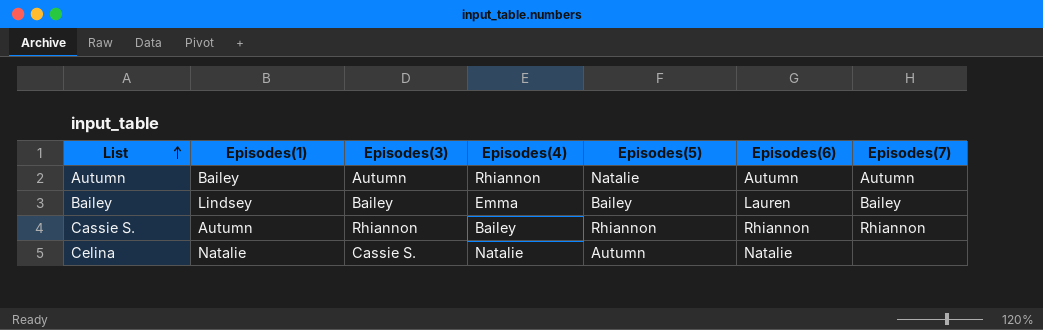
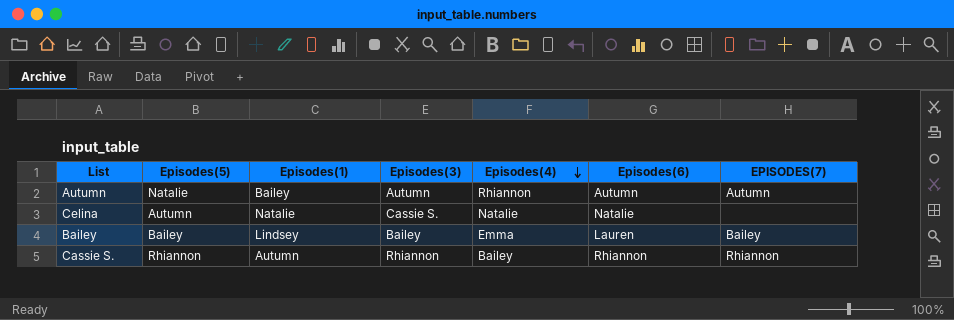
row order: List ascending -> Episodes(4) descending
column Episodes(5) | position: 5 -> 2
column name: Episodes(7) -> EPISODES(7)

